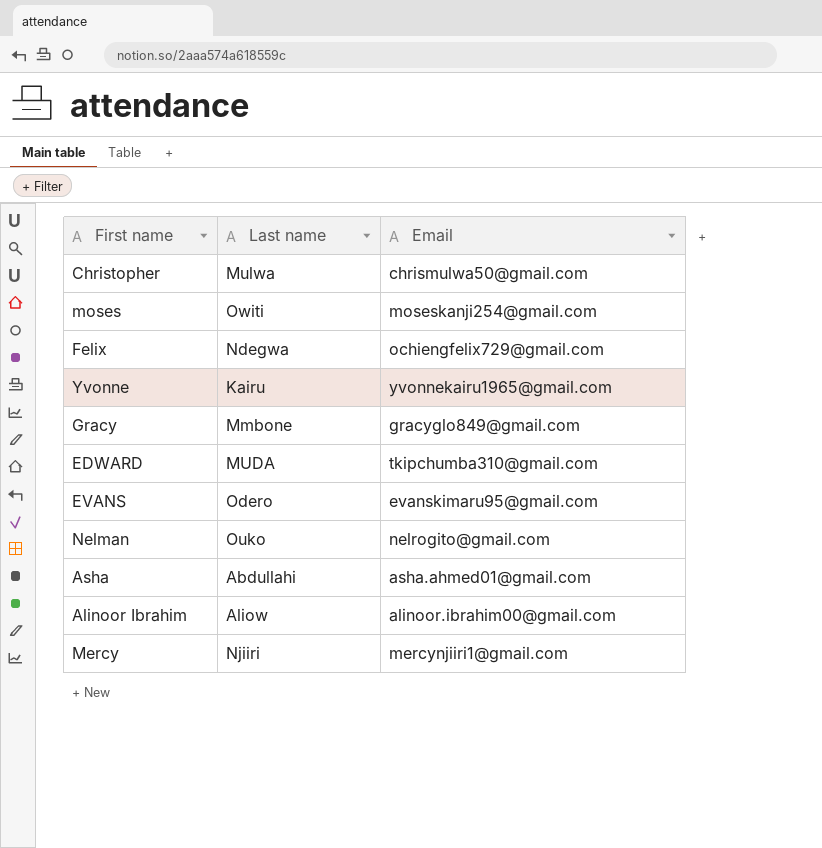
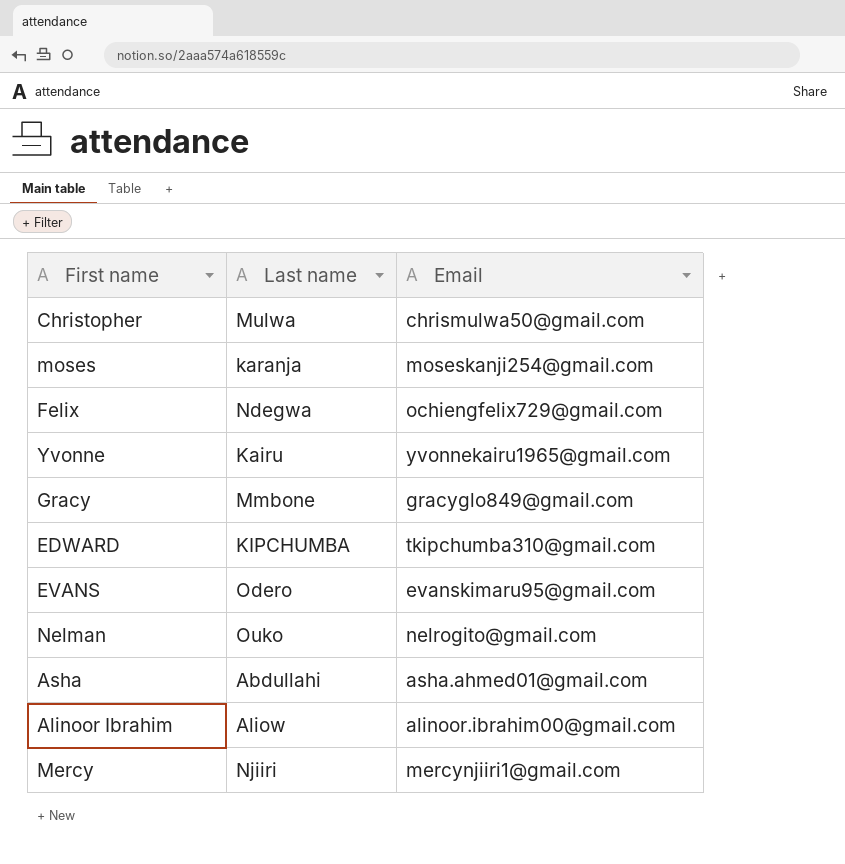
moses | Last name: Owiti -> karanja
EDWARD | Last name: MUDA -> KIPCHUMBA

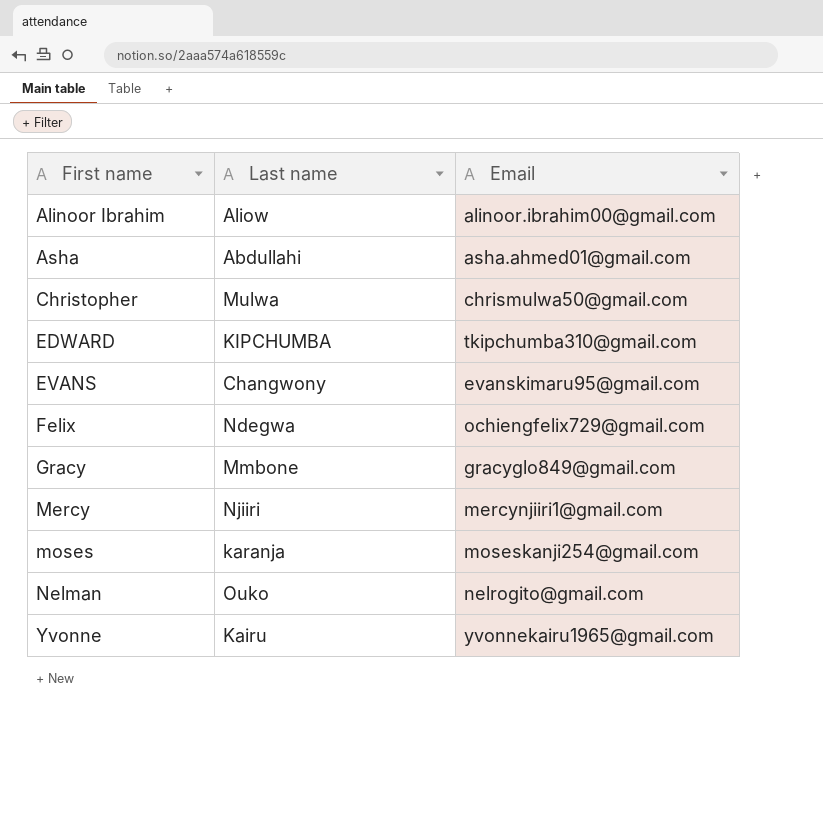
row order: none -> First name ascending
EVANS | Last name: Odero -> Changwony

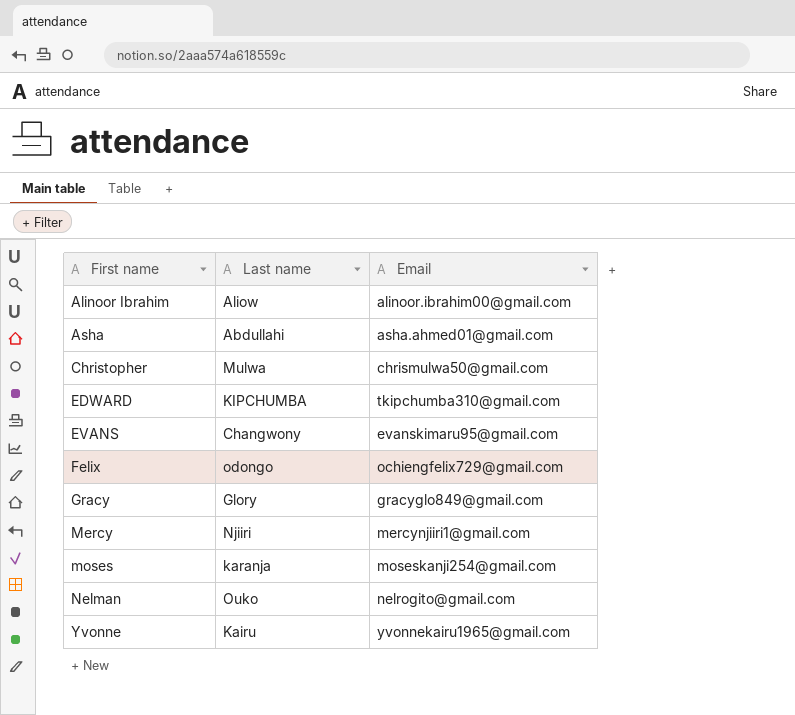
Felix | Last name: Ndegwa -> odongo
Gracy | Last name: Mmbone -> Glory

